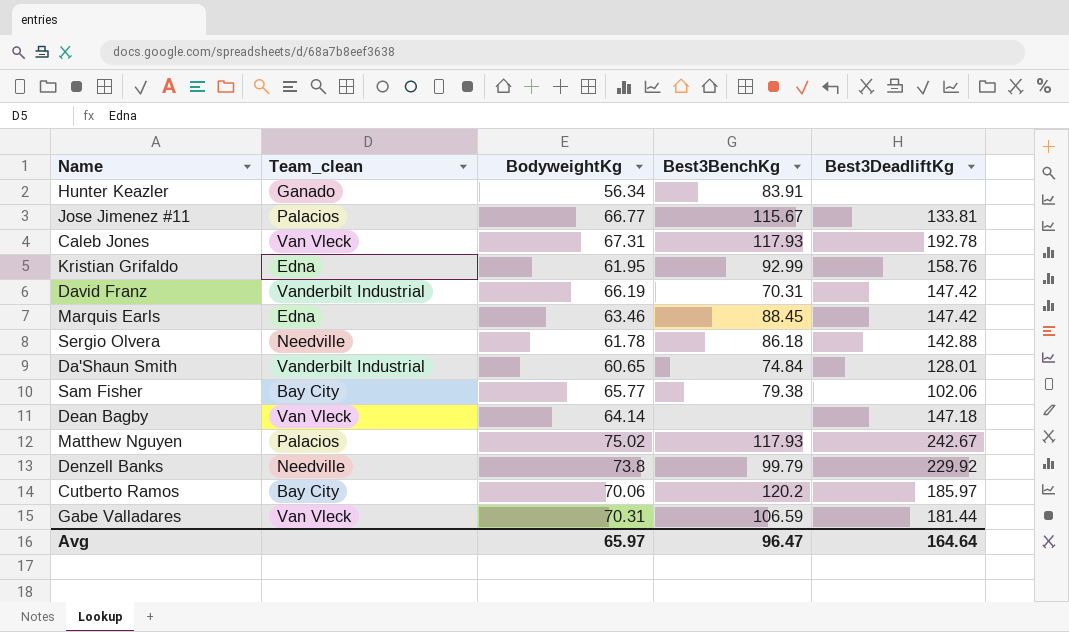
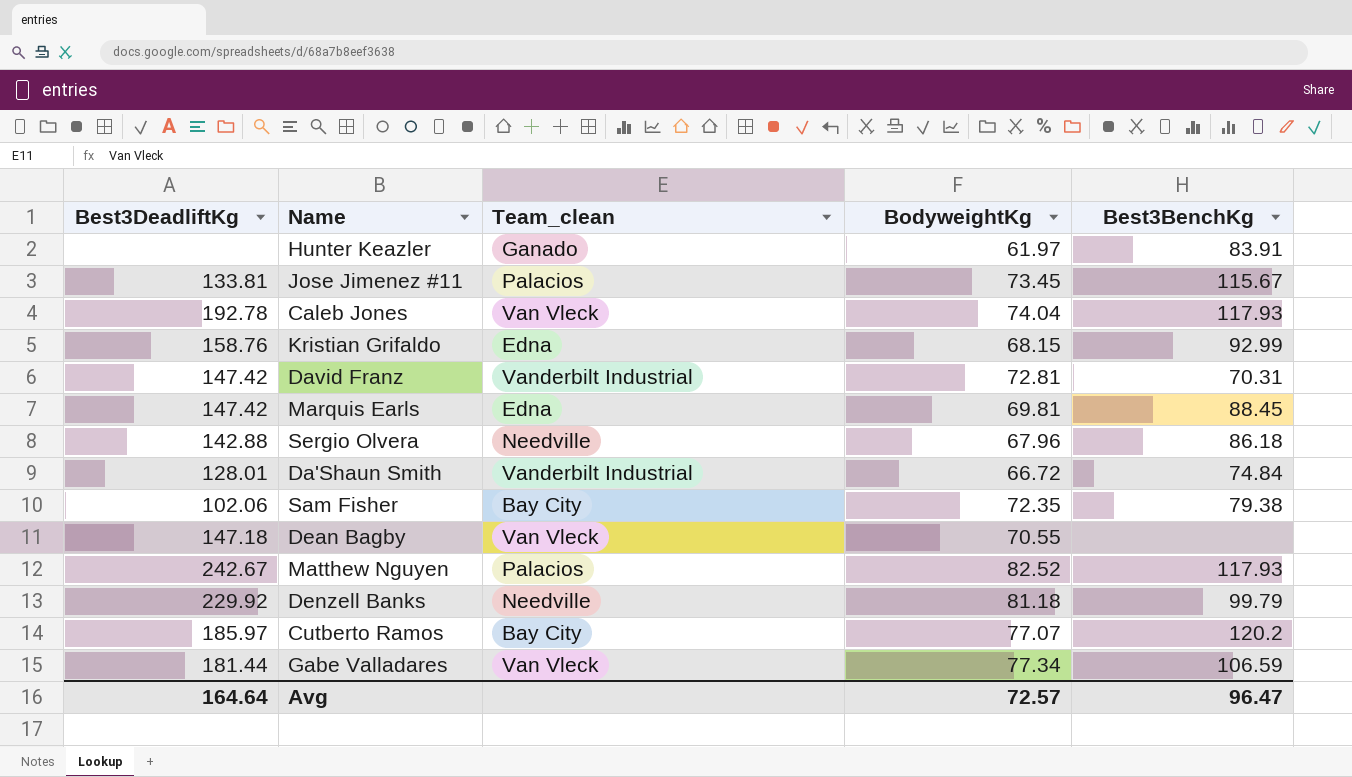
column Best3DeadliftKg | position: 5 -> 1
Hunter Keazler | BodyweightKg: 56.34 -> 61.97
Jose Jimenez #11 | BodyweightKg: 66.77 -> 73.45
Caleb Jones | BodyweightKg: 67.31 -> 74.04
Kristian Grifaldo | BodyweightKg: 61.95 -> 68.15
David Franz | BodyweightKg: 66.19 -> 72.81
Marquis Earls | BodyweightKg: 63.46 -> 69.81
Sergio Olvera | BodyweightKg: 61.78 -> 67.96
Da'Shaun Smith | BodyweightKg: 60.65 -> 66.72
Sam Fisher | BodyweightKg: 65.77 -> 72.35
Dean Bagby | BodyweightKg: 64.14 -> 70.55
Matthew Nguyen | BodyweightKg: 75.02 -> 82.52
Denzell Banks | BodyweightKg: 73.8 -> 81.18
Cutberto Ramos | BodyweightKg: 70.06 -> 77.07
Gabe Valladares | BodyweightKg: 70.31 -> 77.34
Avg | BodyweightKg: 65.97 -> 72.57

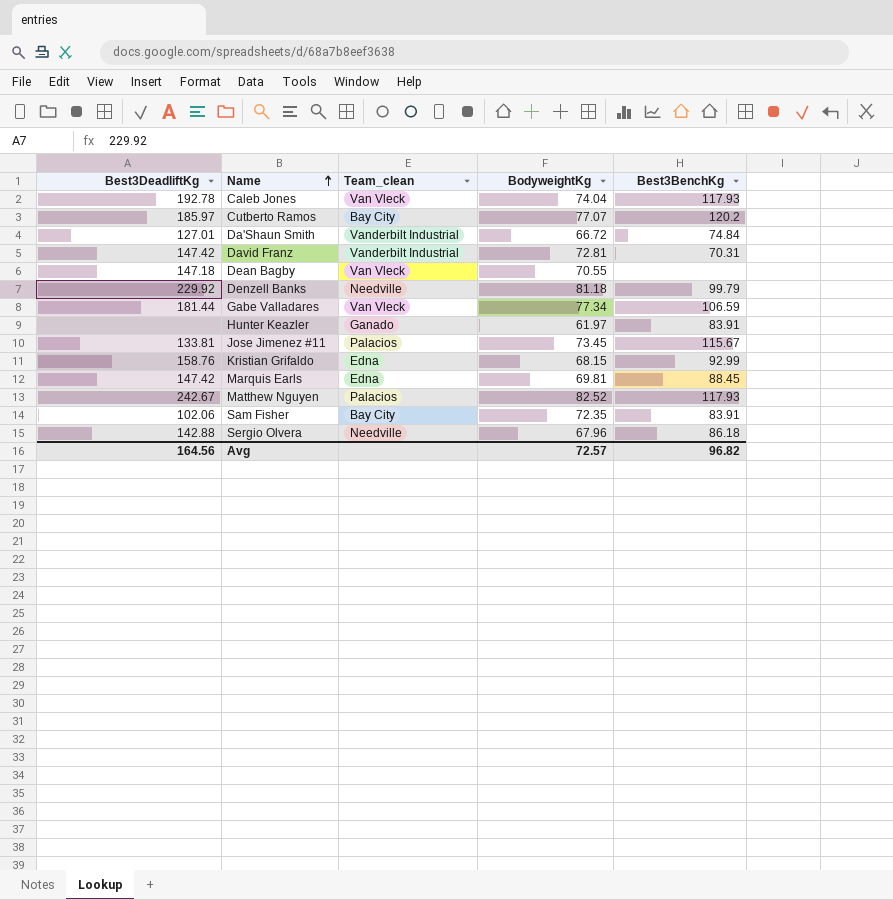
row order: none -> Name ascending
Da'Shaun Smith | Best3DeadliftKg: 128.01 -> 127.01
Sam Fisher | Best3BenchKg: 79.38 -> 83.91
Avg | Best3DeadliftKg: 164.64 -> 164.56
Avg | Best3BenchKg: 96.47 -> 96.82

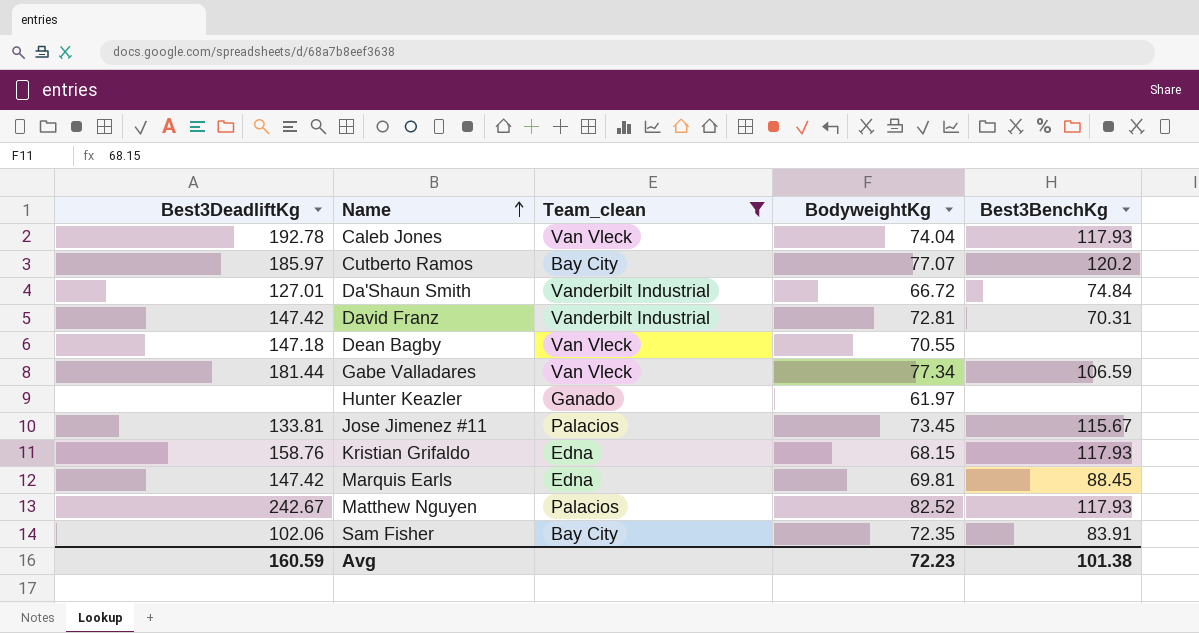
filter: none -> Team_clean != Needville
Hunter Keazler | Best3BenchKg: 83.91 -> none
Kristian Grifaldo | Best3BenchKg: 92.99 -> 117.93
Avg | Best3DeadliftKg: 164.56 -> 160.59
Avg | BodyweightKg: 72.57 -> 72.23
Avg | Best3BenchKg: 96.82 -> 101.38

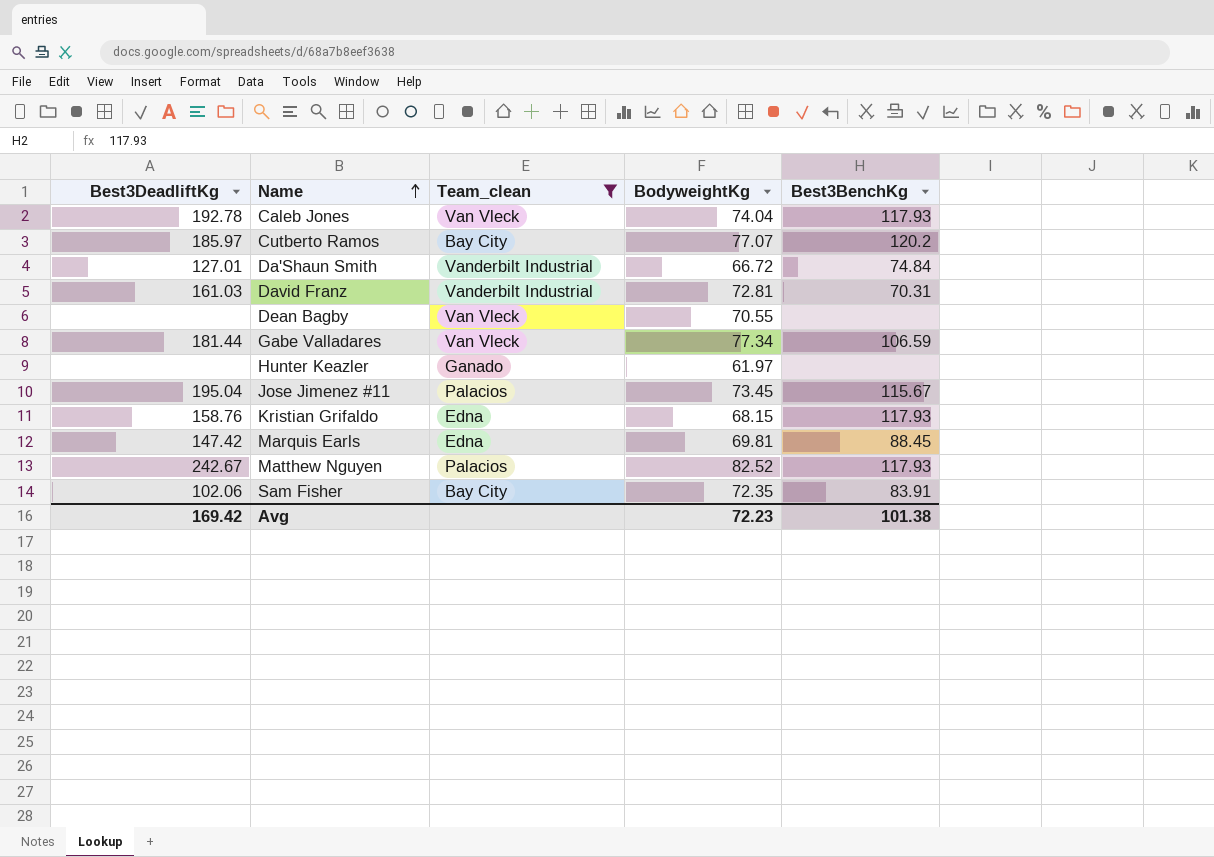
David Franz | Best3DeadliftKg: 147.42 -> 161.03
Dean Bagby | Best3DeadliftKg: 147.18 -> none
Jose Jimenez #11 | Best3DeadliftKg: 133.81 -> 195.04
Avg | Best3DeadliftKg: 160.59 -> 169.42

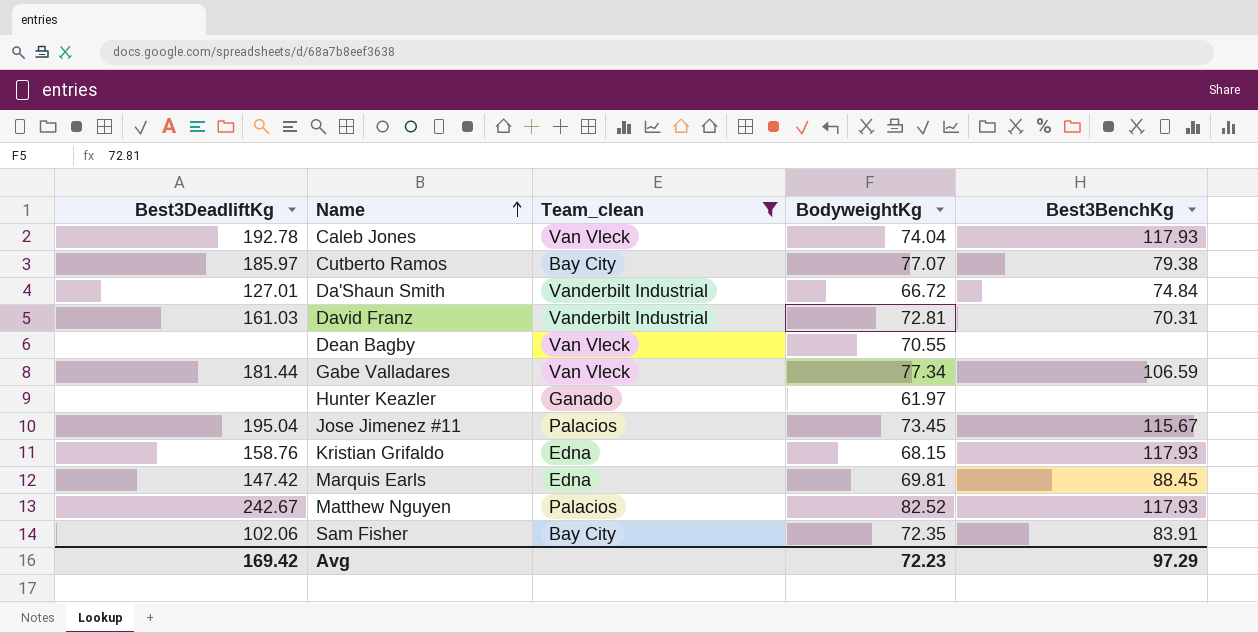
Cutberto Ramos | Best3BenchKg: 120.2 -> 79.38
Avg | Best3BenchKg: 101.38 -> 97.29

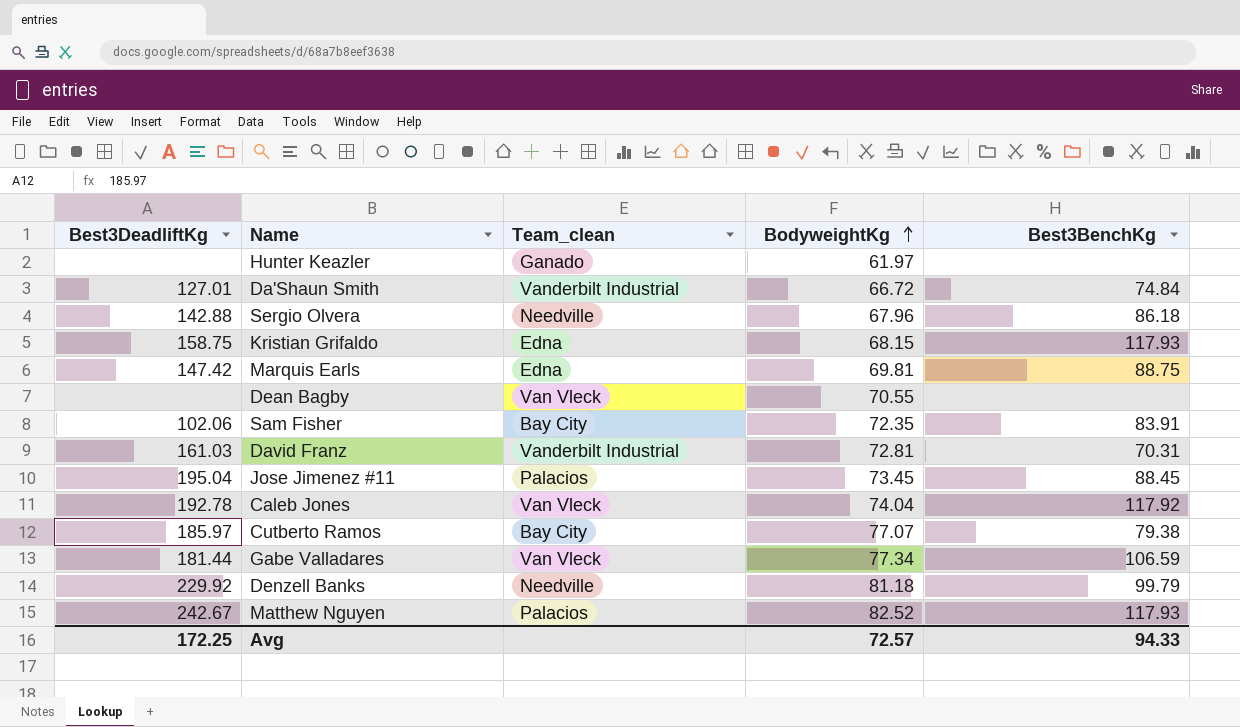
filter: Team_clean != Needville -> none
row order: Name ascending -> BodyweightKg ascending
Kristian Grifaldo | Best3DeadliftKg: 158.76 -> 158.75
Marquis Earls | Best3BenchKg: 88.45 -> 88.75
Jose Jimenez #11 | Best3BenchKg: 115.67 -> 88.45
Caleb Jones | Best3BenchKg: 117.93 -> 117.92
Avg | Best3DeadliftKg: 169.42 -> 172.25
Avg | BodyweightKg: 72.23 -> 72.57
Avg | Best3BenchKg: 97.29 -> 94.33

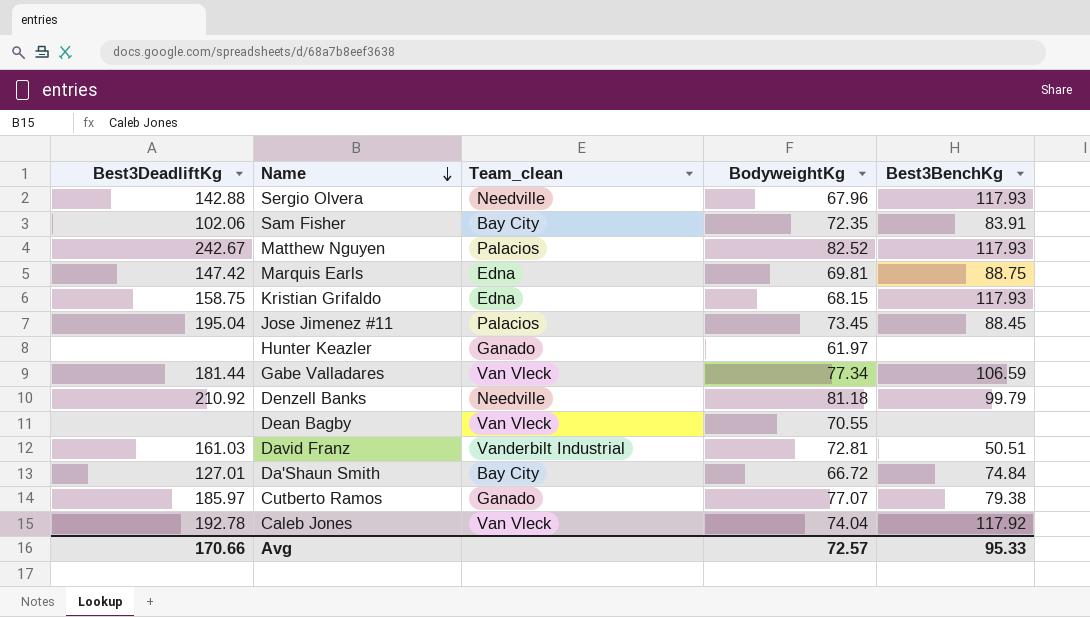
row order: BodyweightKg ascending -> Name descending
Sergio Olvera | Best3BenchKg: 86.18 -> 117.93
Denzell Banks | Best3DeadliftKg: 229.92 -> 210.92
David Franz | Best3BenchKg: 70.31 -> 50.51
Da'Shaun Smith | Team_clean: Vanderbilt Industrial -> Bay City
Cutberto Ramos | Team_clean: Bay City -> Ganado
Avg | Best3DeadliftKg: 172.25 -> 170.66
Avg | Best3BenchKg: 94.33 -> 95.33

